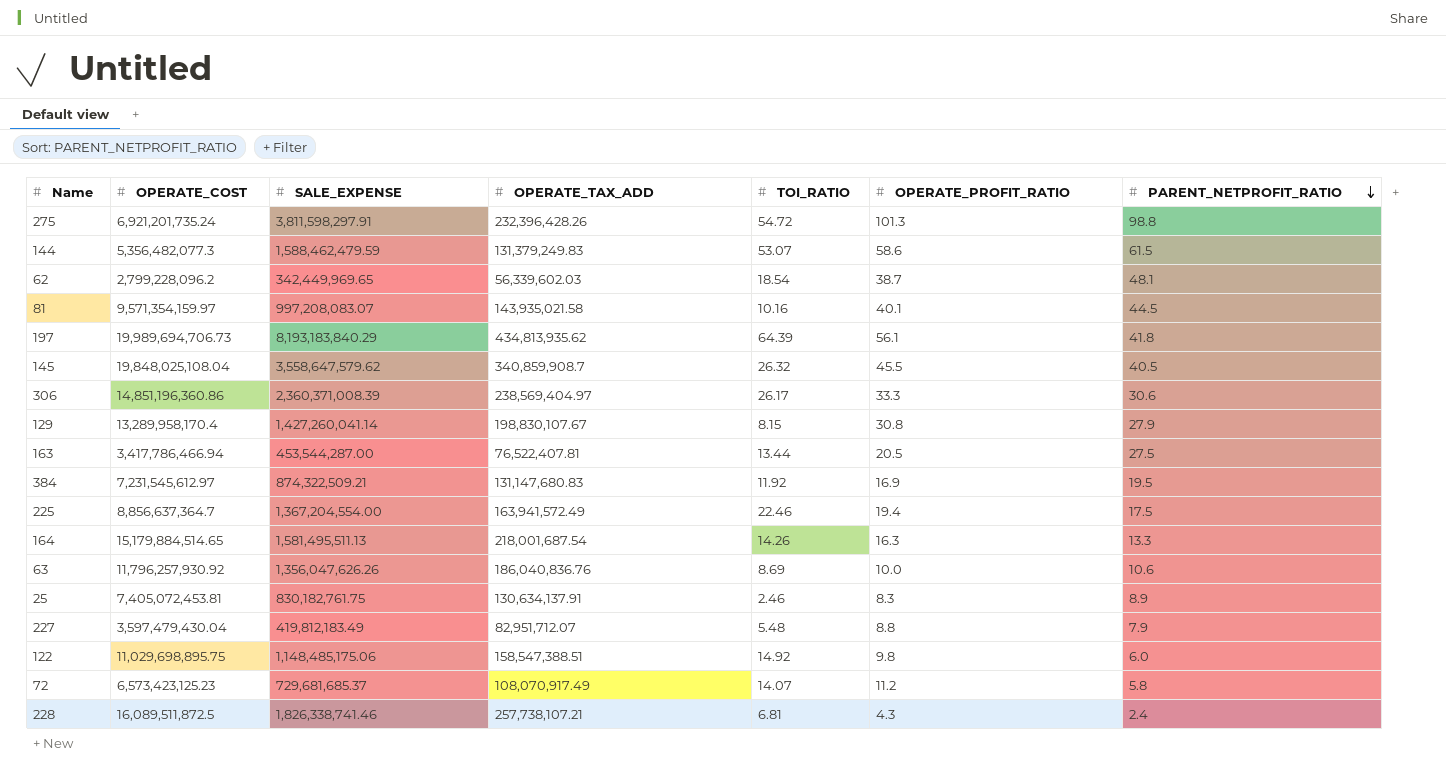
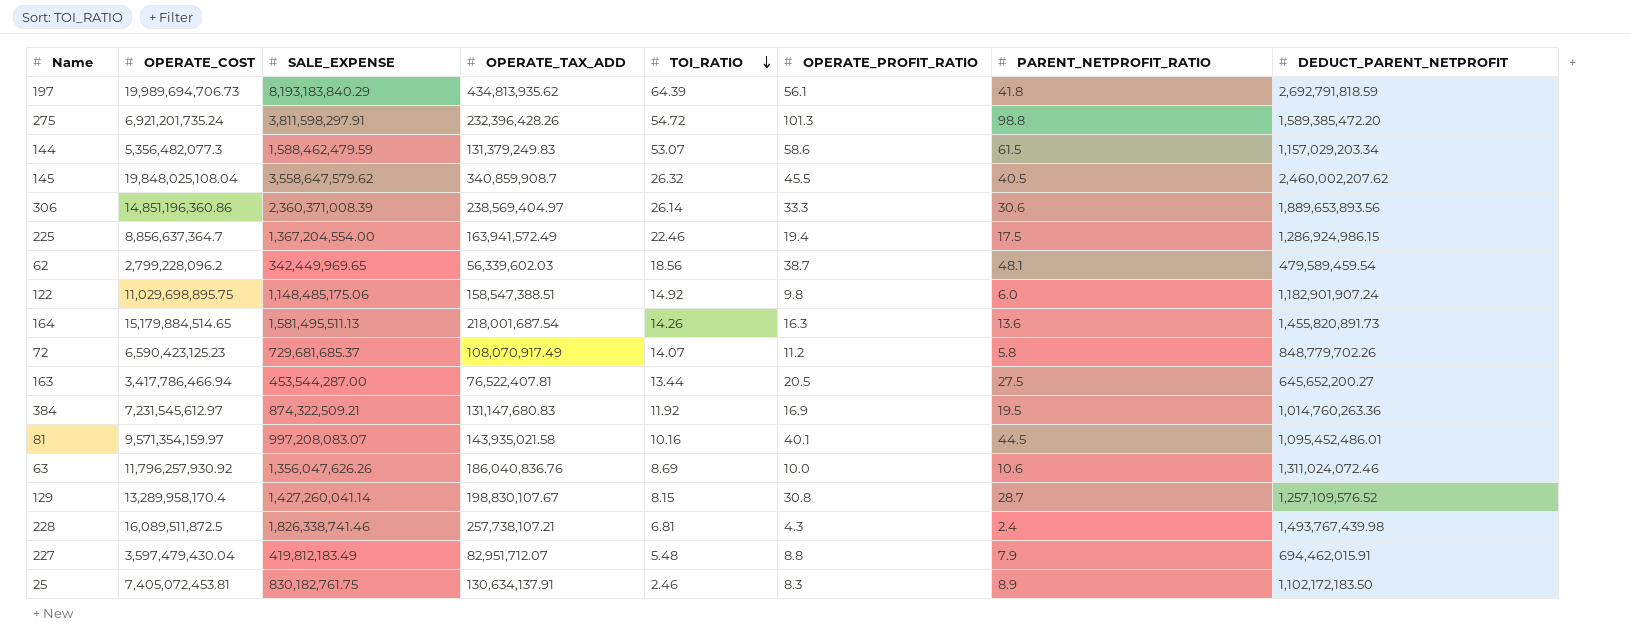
row order: PARENT_NETPROFIT_RATIO descending -> TOI_RATIO descending
column DEDUCT_PARENT_NETPROFIT | position: none -> 8
306 | TOI_RATIO: 26.17 -> 26.14
62 | TOI_RATIO: 18.54 -> 18.56
164 | PARENT_NETPROFIT_RATIO: 13.3 -> 13.6
72 | OPERATE_COST: 6,573,423,125.23 -> 6,590,423,125.23
129 | PARENT_NETPROFIT_RATIO: 27.9 -> 28.7

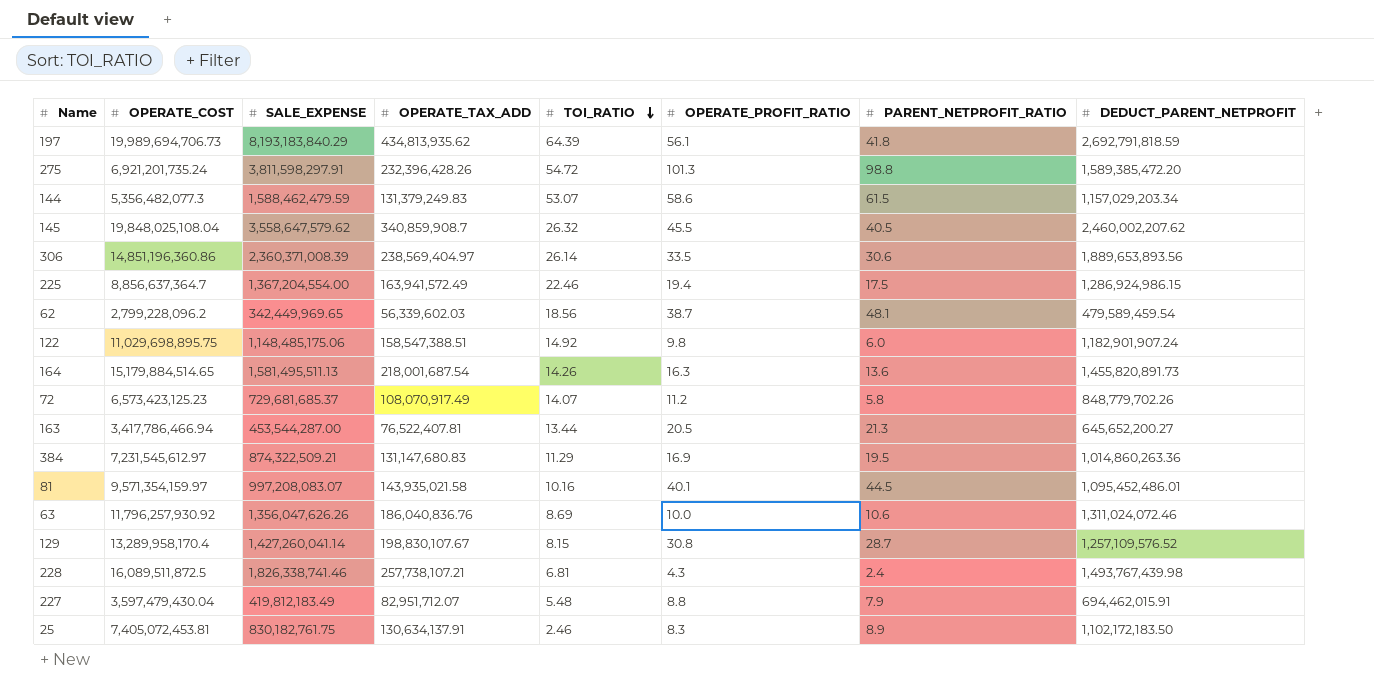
306 | OPERATE_PROFIT_RATIO: 33.3 -> 33.5
72 | OPERATE_COST: 6,590,423,125.23 -> 6,573,423,125.23
163 | PARENT_NETPROFIT_RATIO: 27.5 -> 21.3
384 | TOI_RATIO: 11.92 -> 11.29
384 | DEDUCT_PARENT_NETPROFIT: 1,014,760,263.36 -> 1,014,860,263.36

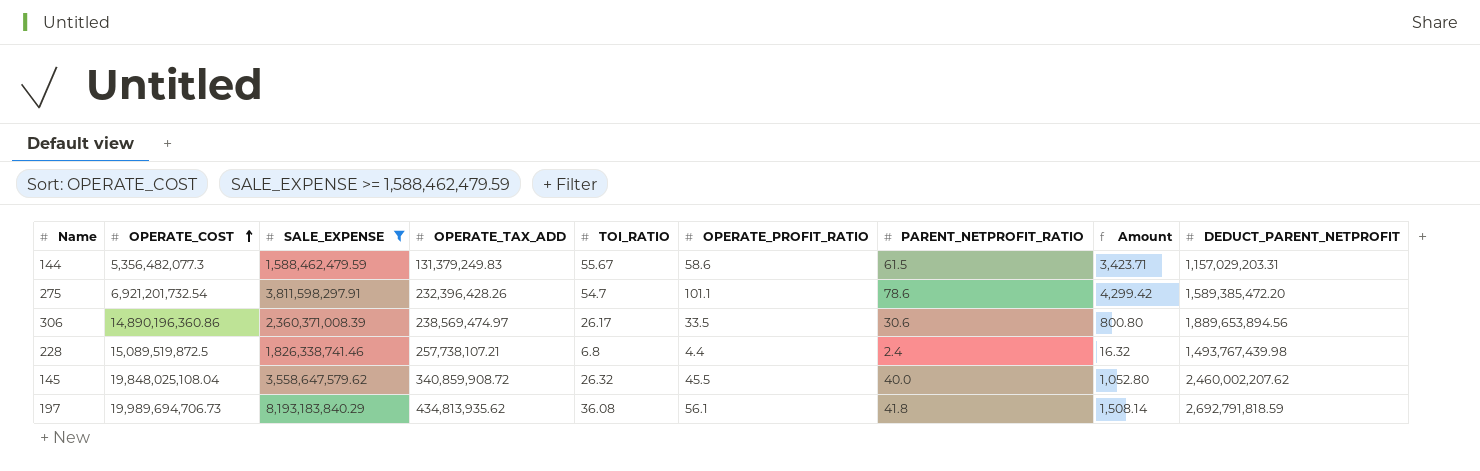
filter: none -> SALE_EXPENSE >= 1,588,462,479.59
row order: TOI_RATIO descending -> OPERATE_COST ascending
column Amount | formula: none -> [TOI_RATIO] * [PARENT_NETPROFIT_RATIO]
144 | TOI_RATIO: 53.07 -> 55.67
144 | DEDUCT_PARENT_NETPROFIT: 1,157,029,203.34 -> 1,157,029,203.31
275 | OPERATE_COST: 6,921,201,735.24 -> 6,921,201,732.54
275 | TOI_RATIO: 54.72 -> 54.7
275 | OPERATE_PROFIT_RATIO: 101.3 -> 101.1
275 | PARENT_NETPROFIT_RATIO: 98.8 -> 78.6
306 | OPERATE_COST: 14,851,196,360.86 -> 14,890,196,360.86
306 | OPERATE_TAX_ADD: 238,569,404.97 -> 238,569,474.97
306 | TOI_RATIO: 26.14 -> 26.17
306 | DEDUCT_PARENT_NETPROFIT: 1,889,653,893.56 -> 1,889,653,894.56
228 | OPERATE_COST: 16,089,511,872.5 -> 15,089,519,872.5
228 | TOI_RATIO: 6.81 -> 6.8
228 | OPERATE_PROFIT_RATIO: 4.3 -> 4.4
145 | OPERATE_TAX_ADD: 340,859,908.7 -> 340,859,908.72
145 | PARENT_NETPROFIT_RATIO: 40.5 -> 40.0
197 | TOI_RATIO: 64.39 -> 36.08

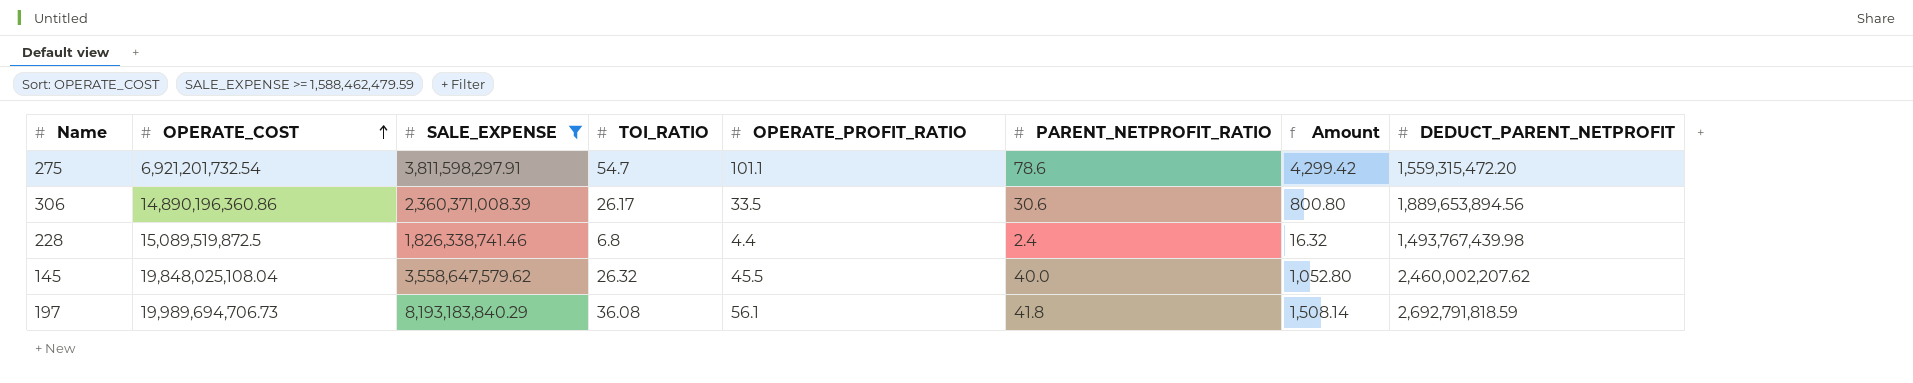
column OPERATE_TAX_ADD | position: 4 -> none
row 144: 5,356,482,077.3 | 1,588,462,479.59 | 131,379,249.83 | 55.67 | 58.6 | 61.5 | 3,423.71 | 1,157,029,203.31 -> none
275 | DEDUCT_PARENT_NETPROFIT: 1,589,385,472.20 -> 1,559,315,472.20

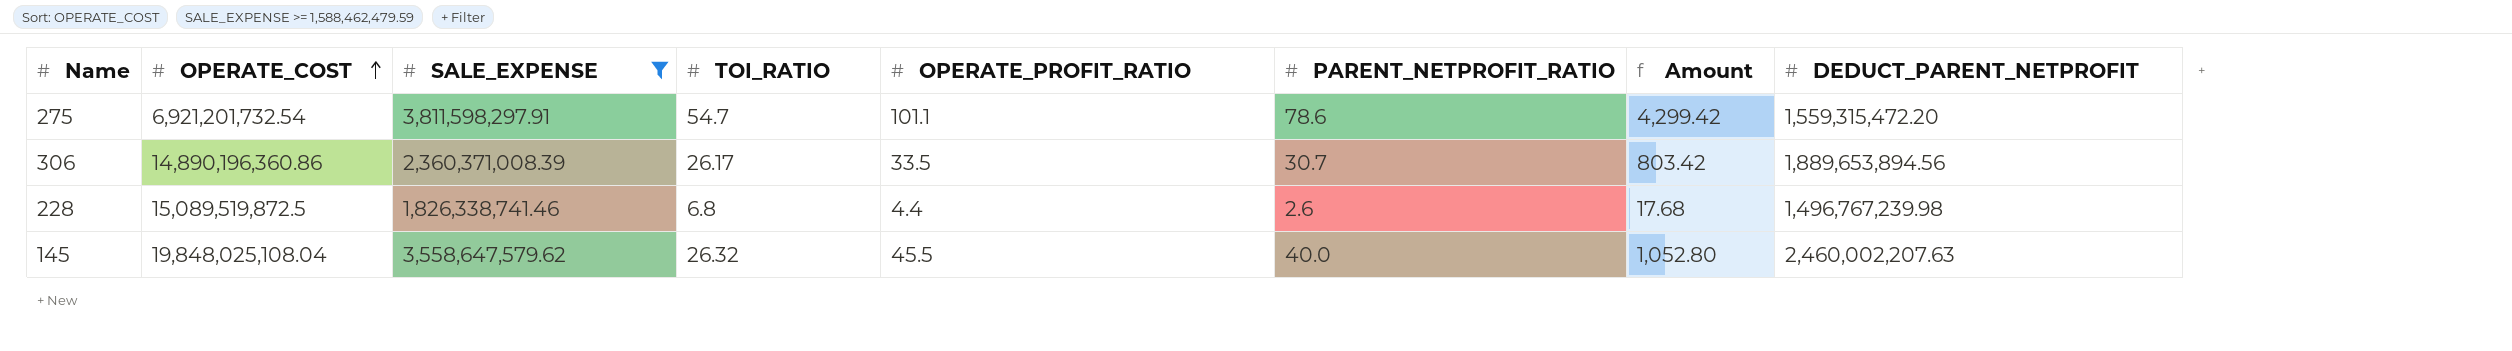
row 197: 19,989,694,706.73 | 8,193,183,840.29 | 36.08 | 56.1 | 41.8 | 1,508.14 | 2,692,791,818.59 -> none
306 | PARENT_NETPROFIT_RATIO: 30.6 -> 30.7
306 | Amount: 800.80 -> 803.42
228 | PARENT_NETPROFIT_RATIO: 2.4 -> 2.6
228 | Amount: 16.32 -> 17.68
228 | DEDUCT_PARENT_NETPROFIT: 1,493,767,439.98 -> 1,496,767,239.98
145 | DEDUCT_PARENT_NETPROFIT: 2,460,002,207.62 -> 2,460,002,207.63

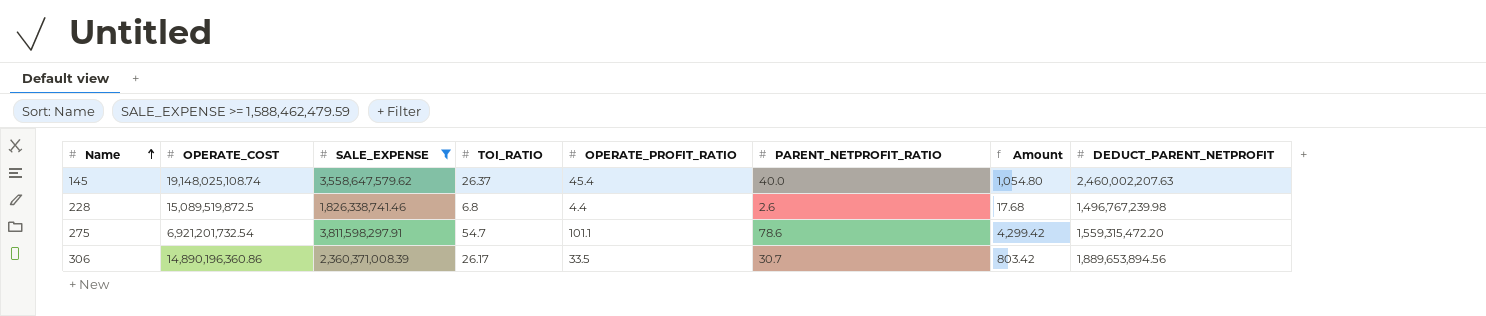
row order: OPERATE_COST ascending -> Name ascending
145 | OPERATE_COST: 19,848,025,108.04 -> 19,148,025,108.74
145 | TOI_RATIO: 26.32 -> 26.37
145 | OPERATE_PROFIT_RATIO: 45.5 -> 45.4
145 | Amount: 1,052.80 -> 1,054.80

